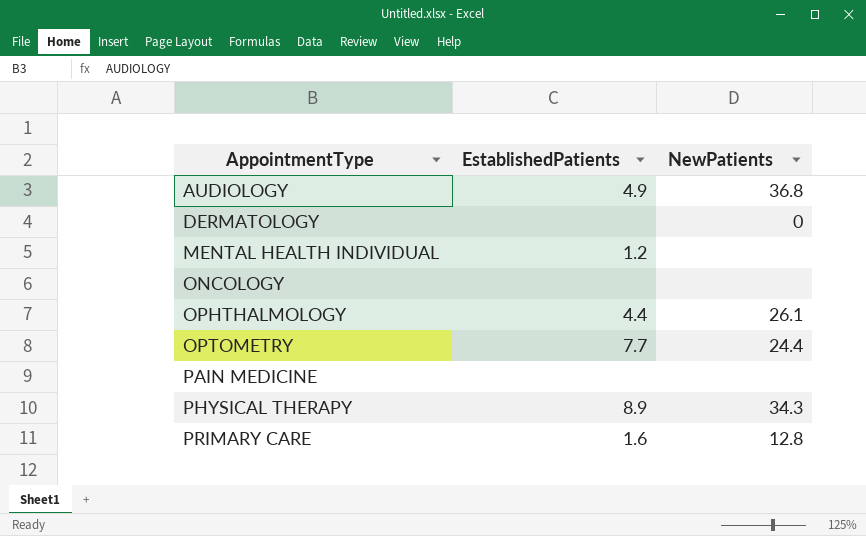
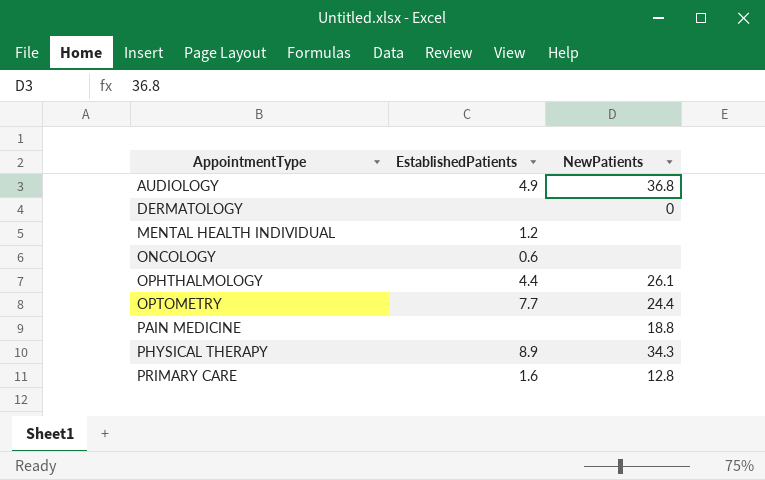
ONCOLOGY | EstablishedPatients: none -> 0.6
PAIN MEDICINE | NewPatients: none -> 18.8

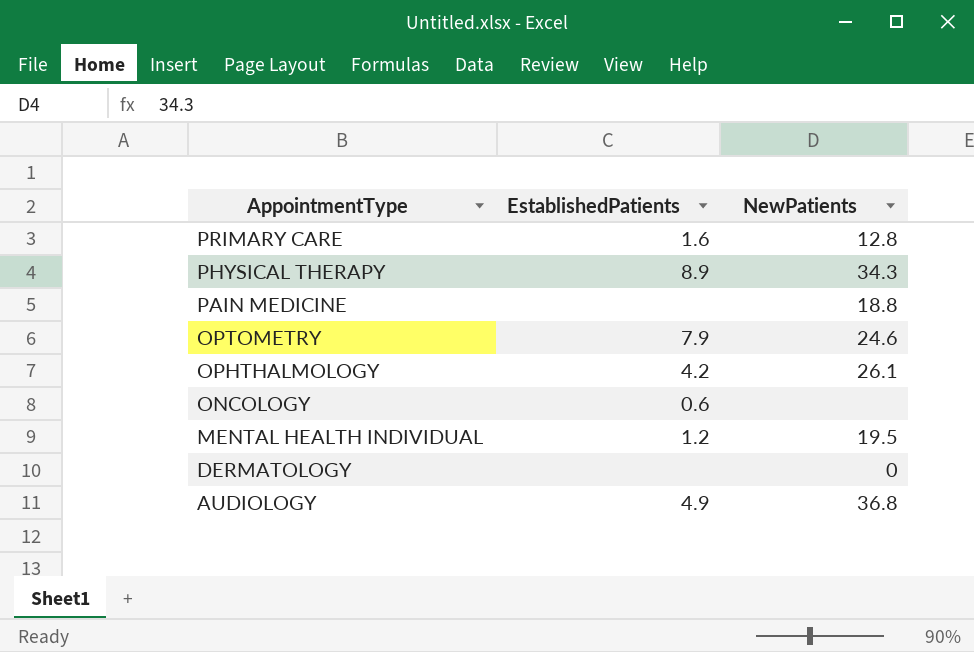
row order: AppointmentType ascending -> AppointmentType descending
OPTOMETRY | EstablishedPatients: 7.7 -> 7.9
OPTOMETRY | NewPatients: 24.4 -> 24.6
OPHTHALMOLOGY | EstablishedPatients: 4.4 -> 4.2
MENTAL HEALTH INDIVIDUAL | NewPatients: none -> 19.5

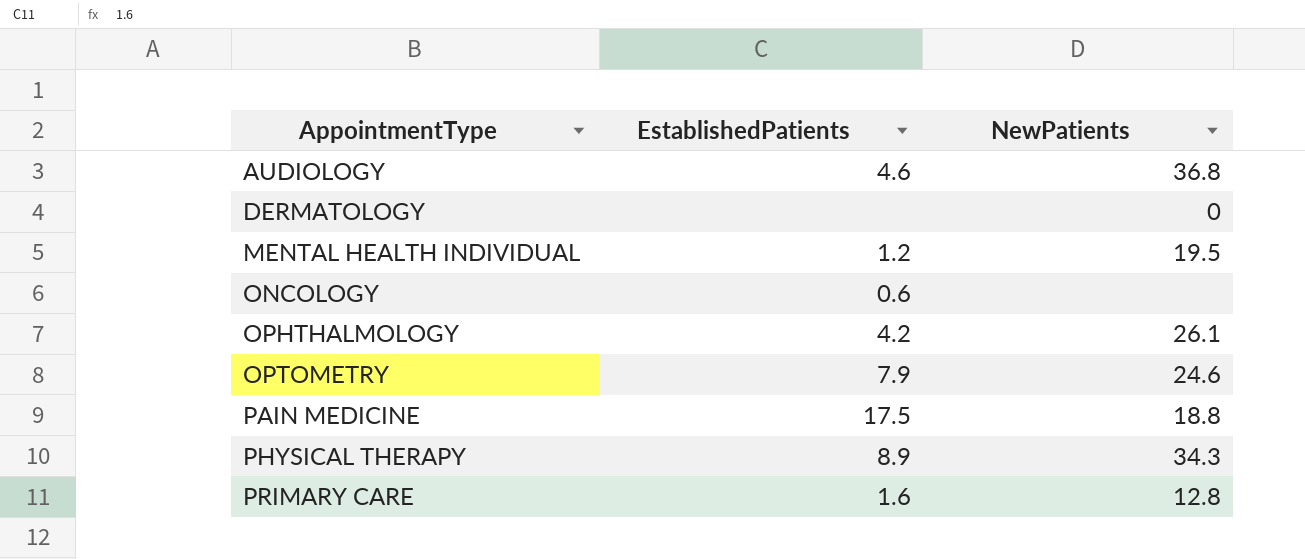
row order: AppointmentType descending -> AppointmentType ascending
AUDIOLOGY | EstablishedPatients: 4.9 -> 4.6
PAIN MEDICINE | EstablishedPatients: none -> 17.5

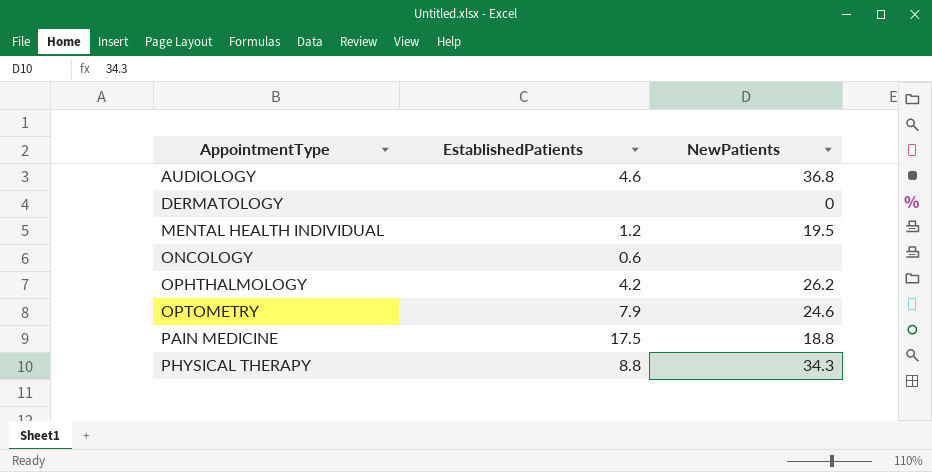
row PRIMARY CARE: 1.6 | 12.8 -> none
OPHTHALMOLOGY | NewPatients: 26.1 -> 26.2
PHYSICAL THERAPY | EstablishedPatients: 8.9 -> 8.8

